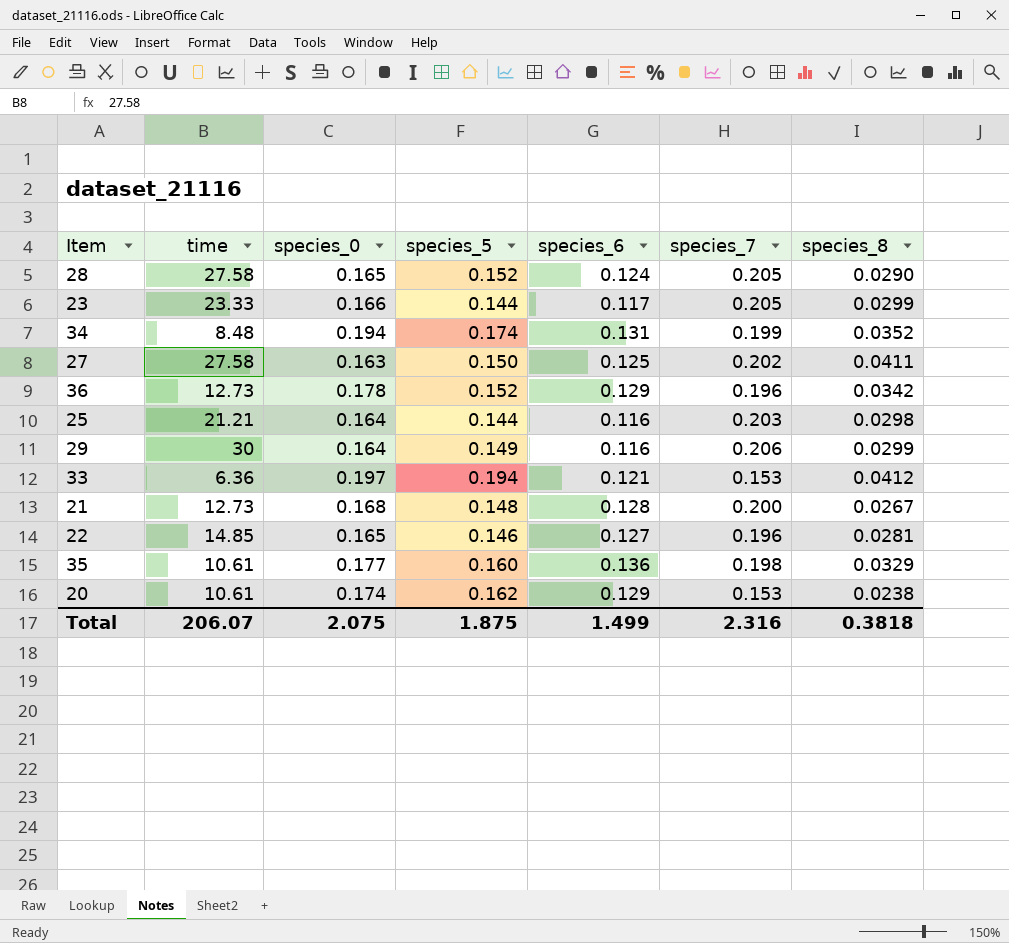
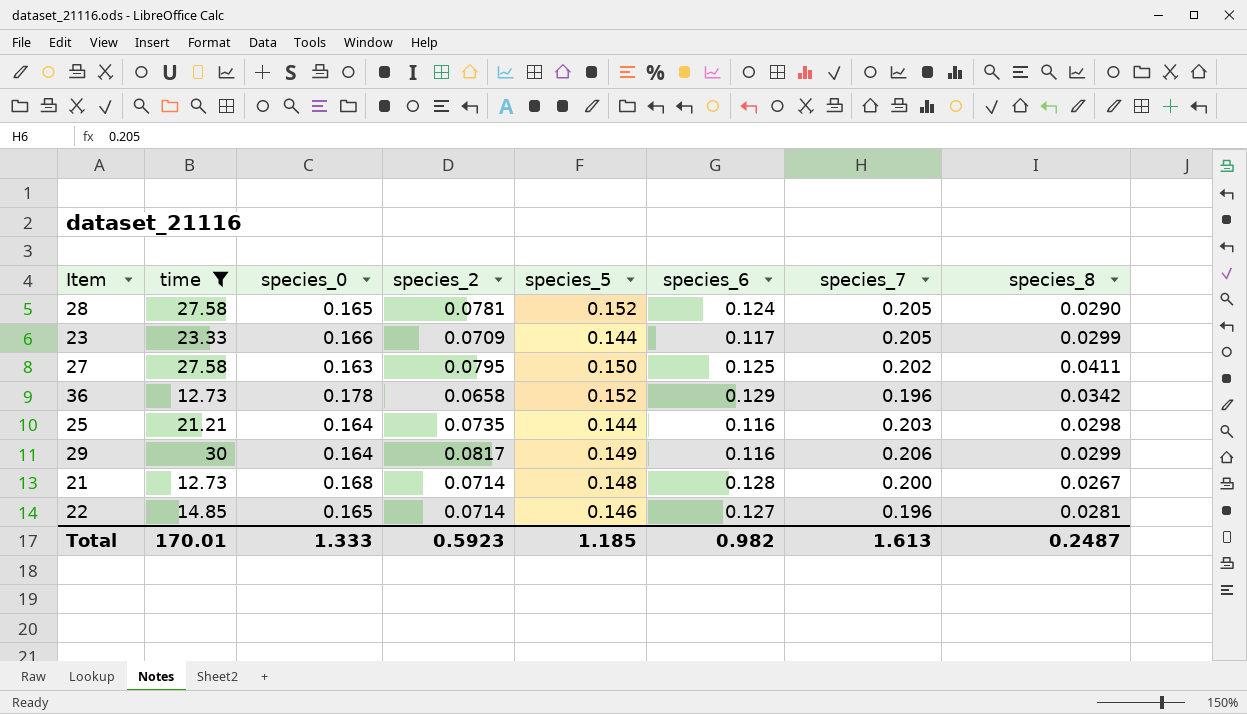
filter: none -> time >= 12.73
column species_2 | position: none -> 4
Total | time: 206.07 -> 170.01
Total | species_0: 2.075 -> 1.333
Total | species_5: 1.875 -> 1.185
Total | species_6: 1.499 -> 0.982
Total | species_7: 2.316 -> 1.613
Total | species_8: 0.3818 -> 0.2487

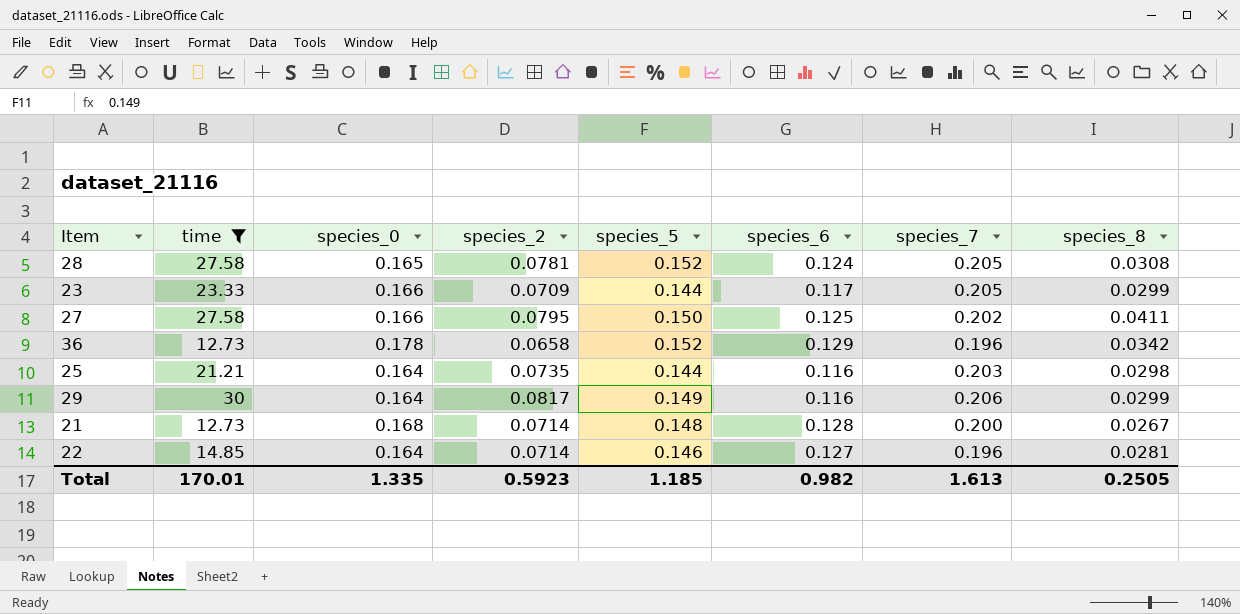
28 | species_8: 0.0290 -> 0.0308
27 | species_0: 0.163 -> 0.166
22 | species_0: 0.165 -> 0.164
Total | species_0: 1.333 -> 1.335
Total | species_8: 0.2487 -> 0.2505

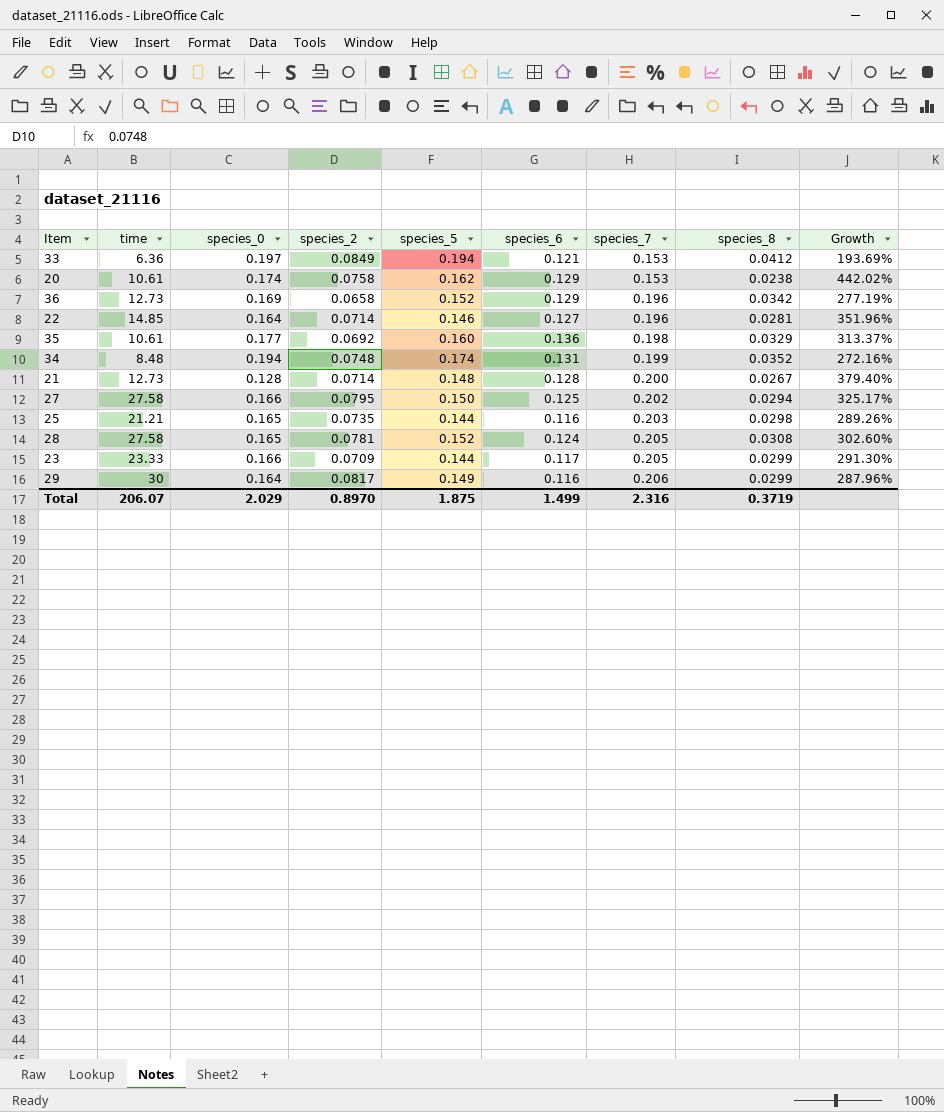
filter: time >= 12.73 -> none
row order: none -> species_7 ascending
column Growth | formula: none -> ([species_6] - [species_8]) / [species_8]
36 | species_0: 0.178 -> 0.169
21 | species_0: 0.168 -> 0.128
27 | species_8: 0.0411 -> 0.0294
25 | species_0: 0.164 -> 0.165
Total | time: 170.01 -> 206.07
Total | species_0: 1.335 -> 2.029
Total | species_2: 0.5923 -> 0.8970
Total | species_5: 1.185 -> 1.875
Total | species_6: 0.982 -> 1.499
Total | species_7: 1.613 -> 2.316
Total | species_8: 0.2505 -> 0.3719

